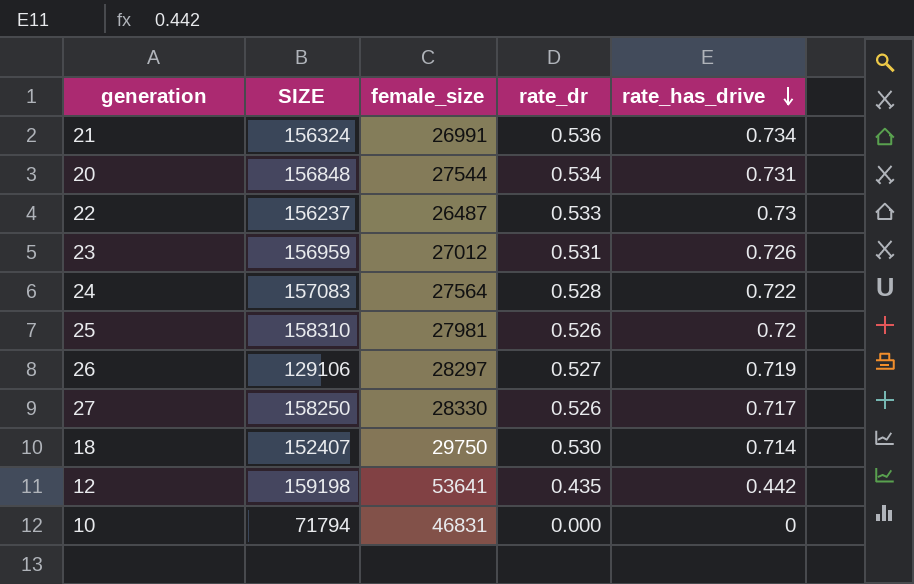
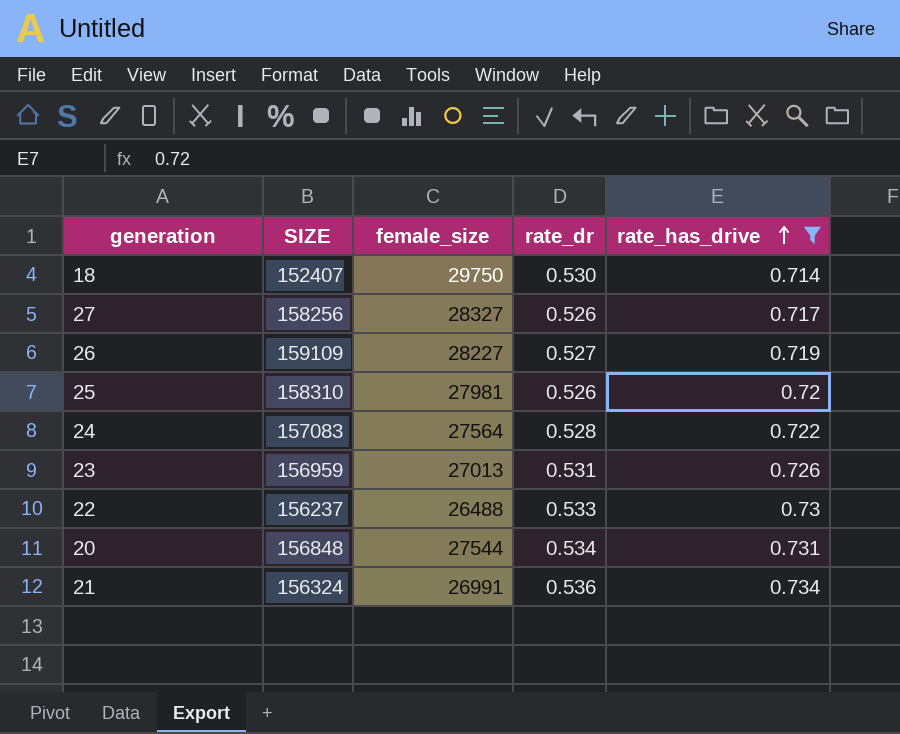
filter: none -> rate_has_drive >= 0.714
row order: rate_has_drive descending -> rate_has_drive ascending
27 | SIZE: 158250 -> 158256
27 | female_size: 28330 -> 28327
26 | SIZE: 129106 -> 159109
26 | female_size: 28297 -> 28227
23 | female_size: 27012 -> 27013
22 | female_size: 26487 -> 26488

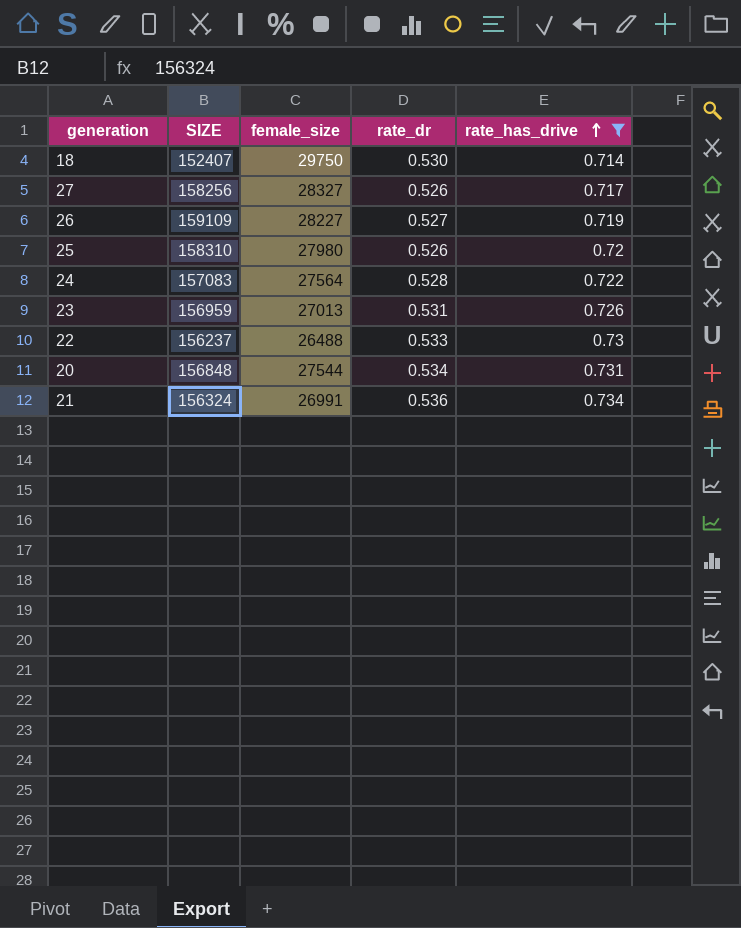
25 | female_size: 27981 -> 27980

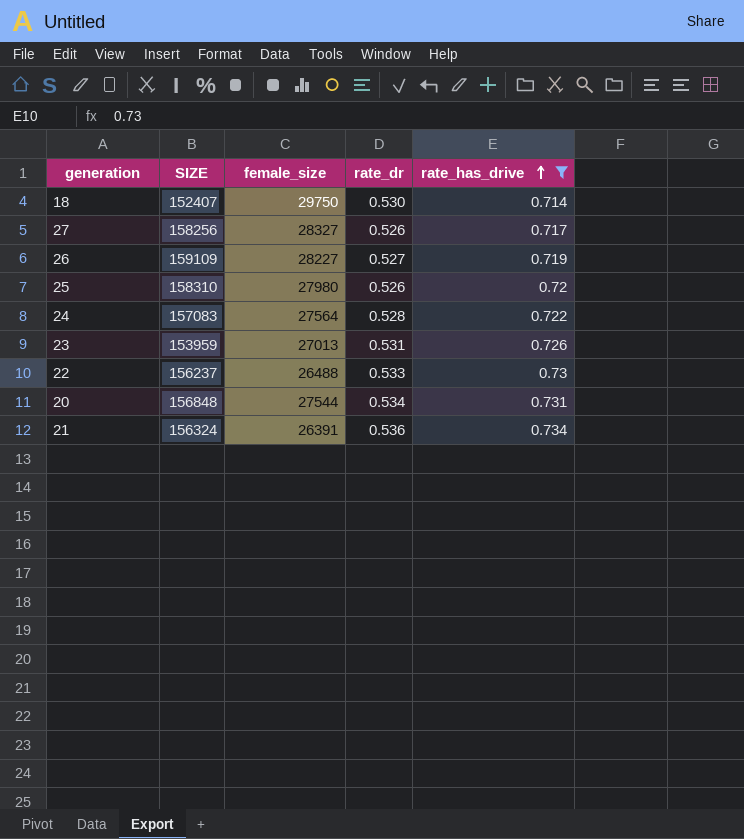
23 | SIZE: 156959 -> 153959
21 | female_size: 26991 -> 26391

